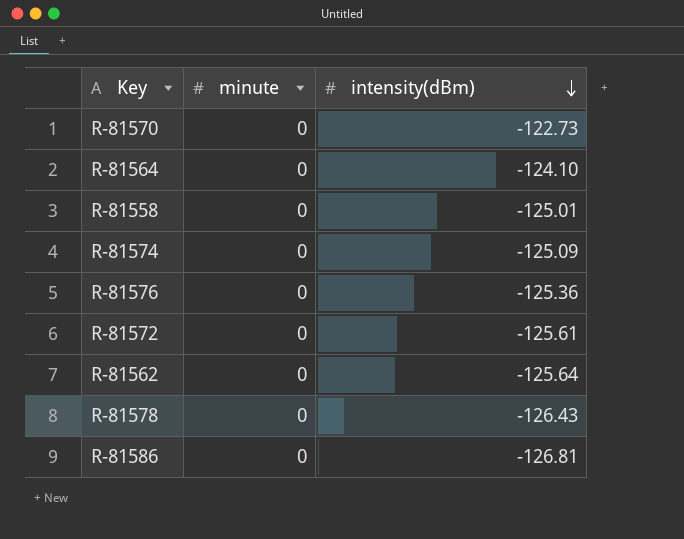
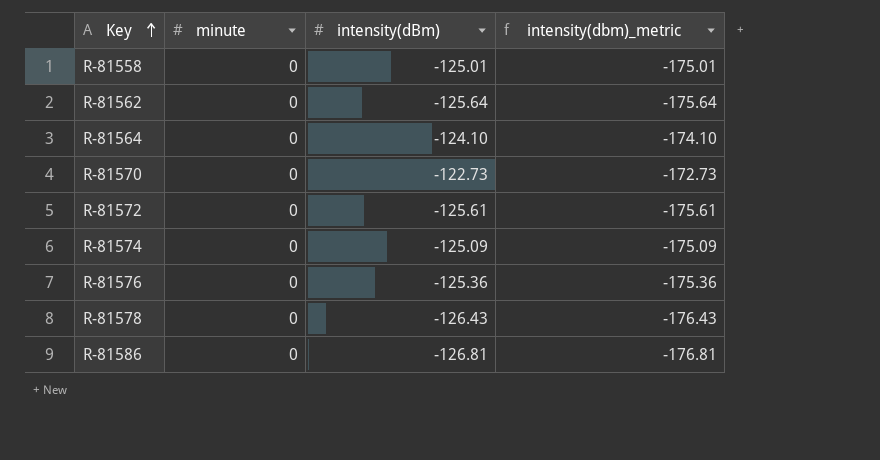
row order: intensity(dBm) descending -> Key ascending
column intensity(dbm)_metric | formula: none -> [intensity(dBm)] - 50

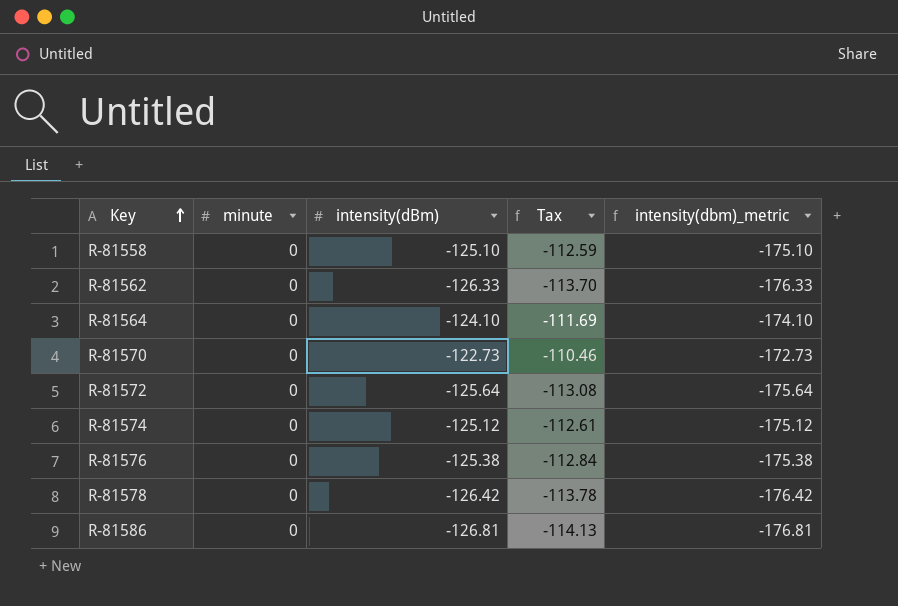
column Tax | formula: none -> [intensity(dBm)] * 0.9
R-81558 | intensity(dBm): -125.01 -> -125.10
R-81558 | intensity(dbm)_metric: -175.01 -> -175.10
R-81562 | intensity(dBm): -125.64 -> -126.33
R-81562 | intensity(dbm)_metric: -175.64 -> -176.33
R-81572 | intensity(dBm): -125.61 -> -125.64
R-81572 | intensity(dbm)_metric: -175.61 -> -175.64
R-81574 | intensity(dBm): -125.09 -> -125.12
R-81574 | intensity(dbm)_metric: -175.09 -> -175.12
R-81576 | intensity(dBm): -125.36 -> -125.38
R-81576 | intensity(dbm)_metric: -175.36 -> -175.38
R-81578 | intensity(dBm): -126.43 -> -126.42
R-81578 | intensity(dbm)_metric: -176.43 -> -176.42

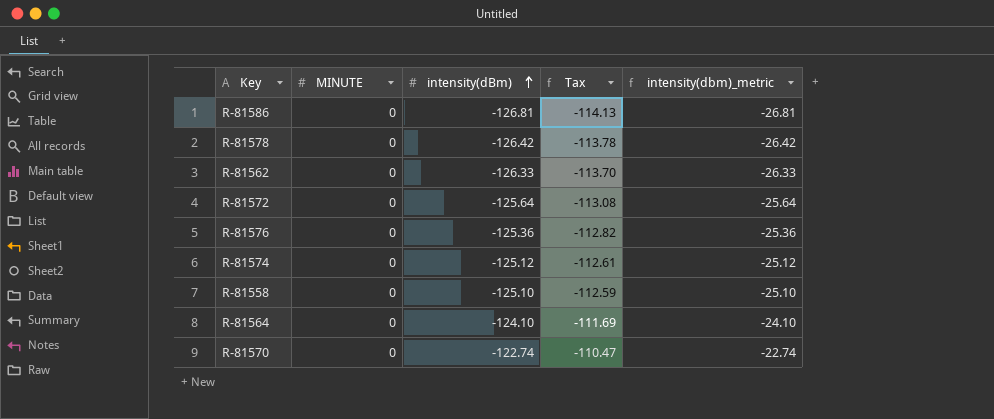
row order: Key ascending -> intensity(dBm) ascending
column name: minute -> MINUTE
column intensity(dbm)_metric | formula: [intensity(dBm)] - 50 -> [intensity(dBm)] + 100
R-81576 | intensity(dBm): -125.38 -> -125.36
R-81576 | Tax: -112.84 -> -112.82
R-81570 | intensity(dBm): -122.73 -> -122.74
R-81570 | Tax: -110.46 -> -110.47

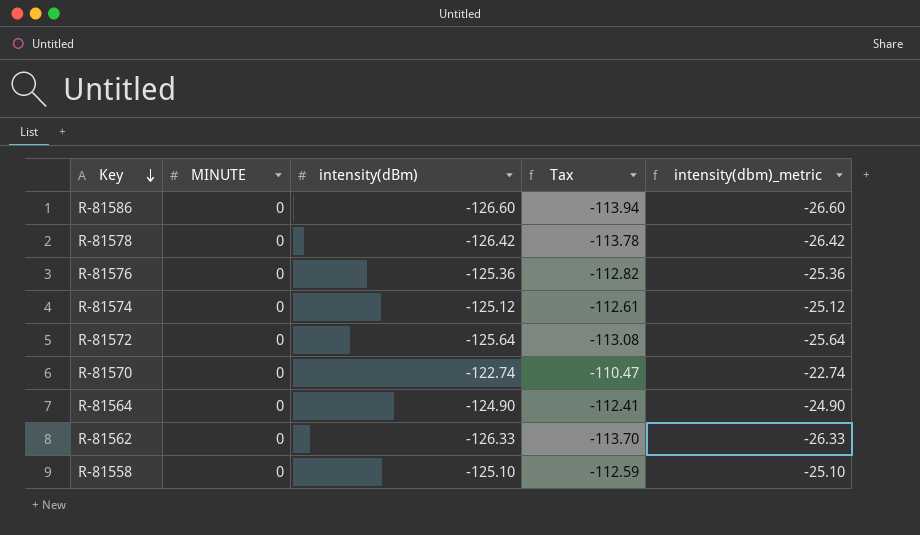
row order: intensity(dBm) ascending -> Key descending
R-81586 | intensity(dBm): -126.81 -> -126.60
R-81586 | Tax: -114.13 -> -113.94
R-81586 | intensity(dbm)_metric: -26.81 -> -26.60
R-81564 | intensity(dBm): -124.10 -> -124.90
R-81564 | Tax: -111.69 -> -112.41
R-81564 | intensity(dbm)_metric: -24.10 -> -24.90

